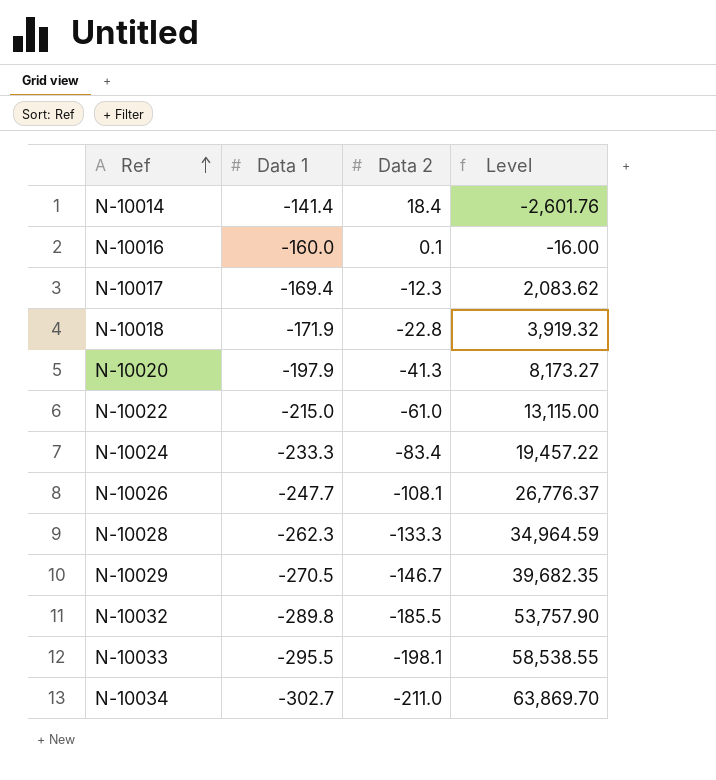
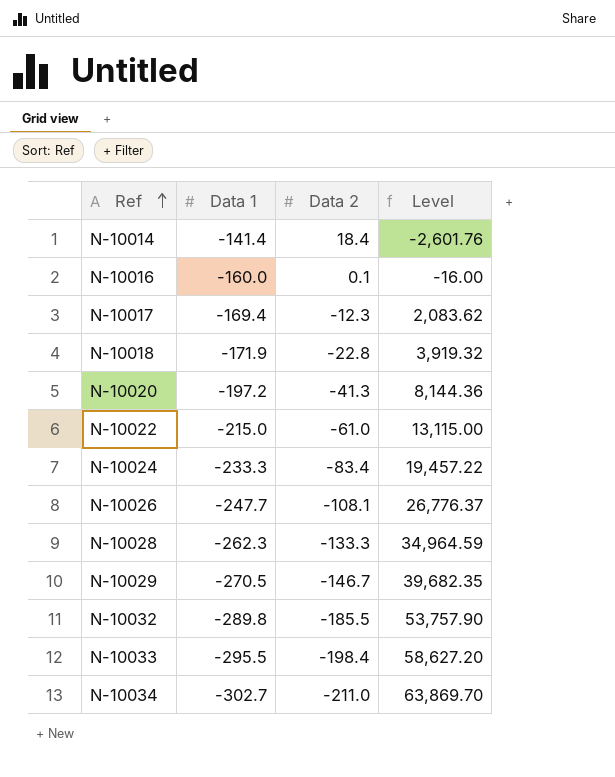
N-10020 | Data 1: -197.9 -> -197.2
N-10020 | Level: 8,173.27 -> 8,144.36
N-10033 | Data 2: -198.1 -> -198.4
N-10033 | Level: 58,538.55 -> 58,627.20

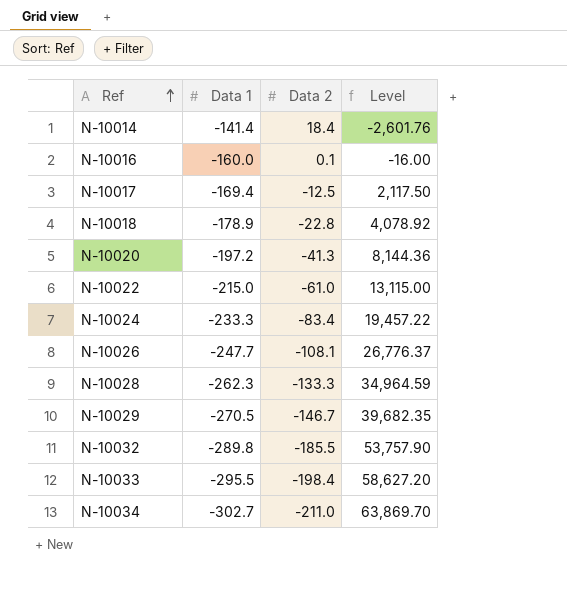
N-10017 | Data 2: -12.3 -> -12.5
N-10017 | Level: 2,083.62 -> 2,117.50
N-10018 | Data 1: -171.9 -> -178.9
N-10018 | Level: 3,919.32 -> 4,078.92

